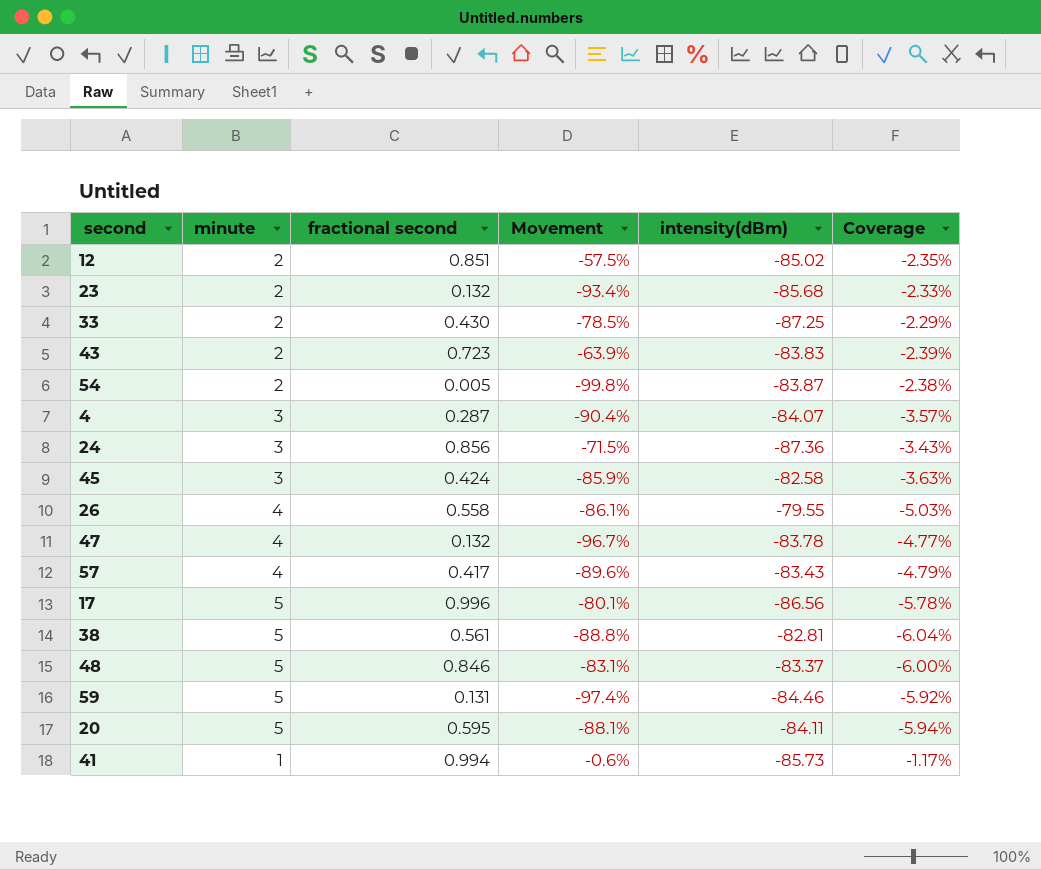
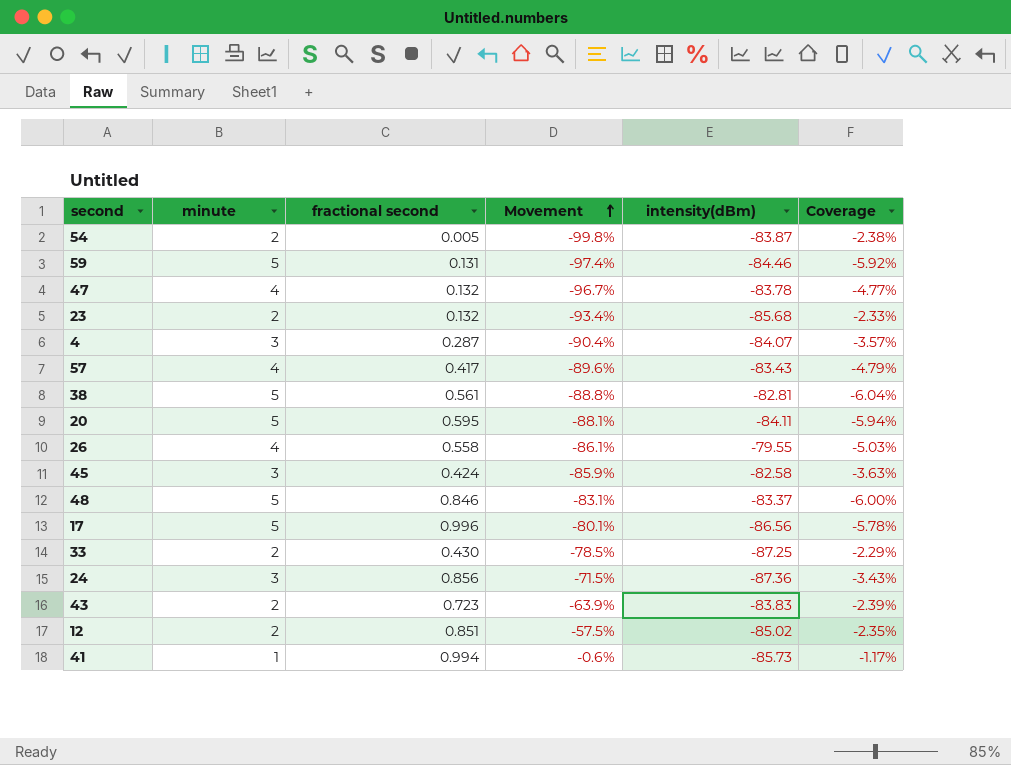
row order: none -> Movement ascending

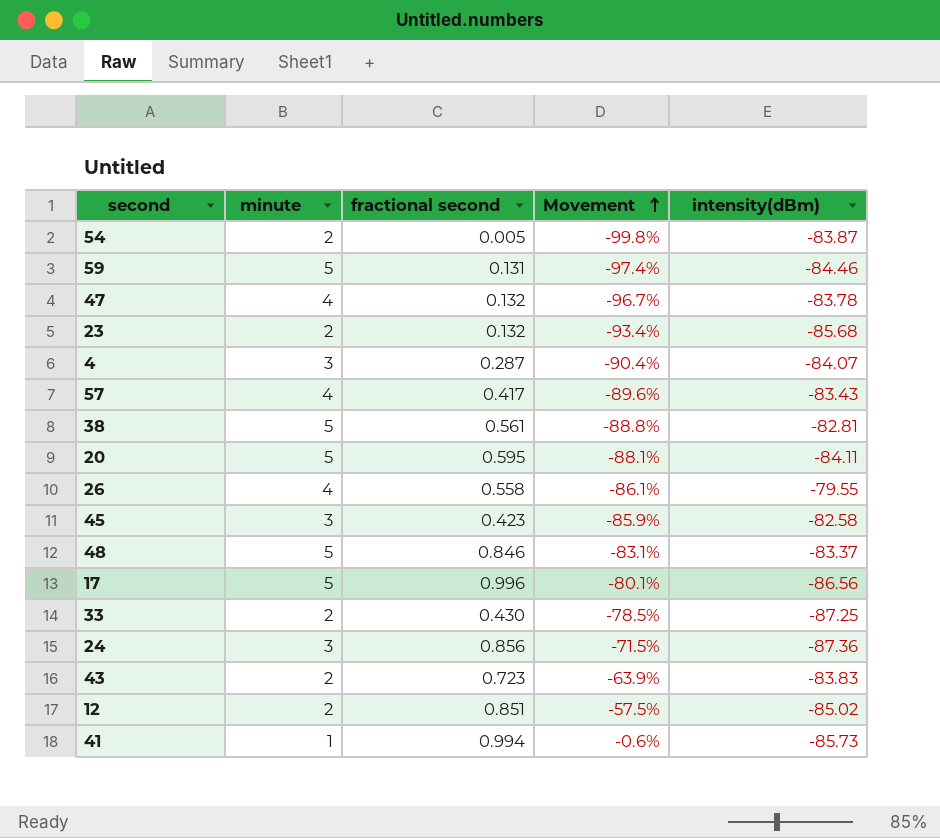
column Coverage | formula: [minute] / [intensity(dBm)] -> none
45 | fractional second: 0.424 -> 0.423

